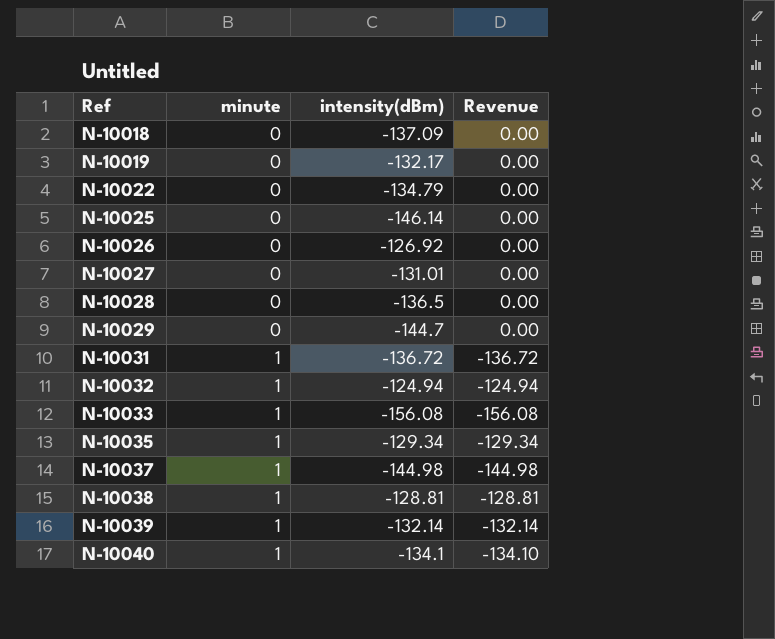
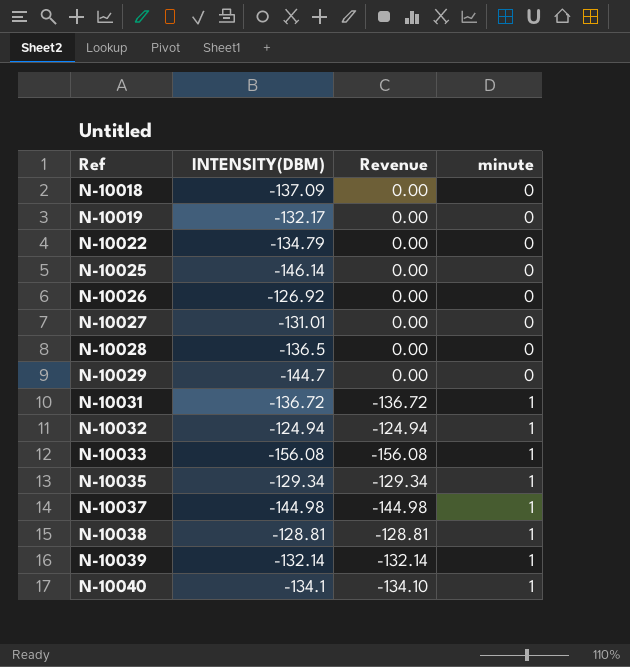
column name: intensity(dBm) -> INTENSITY(DBM)
column minute | position: 2 -> 4

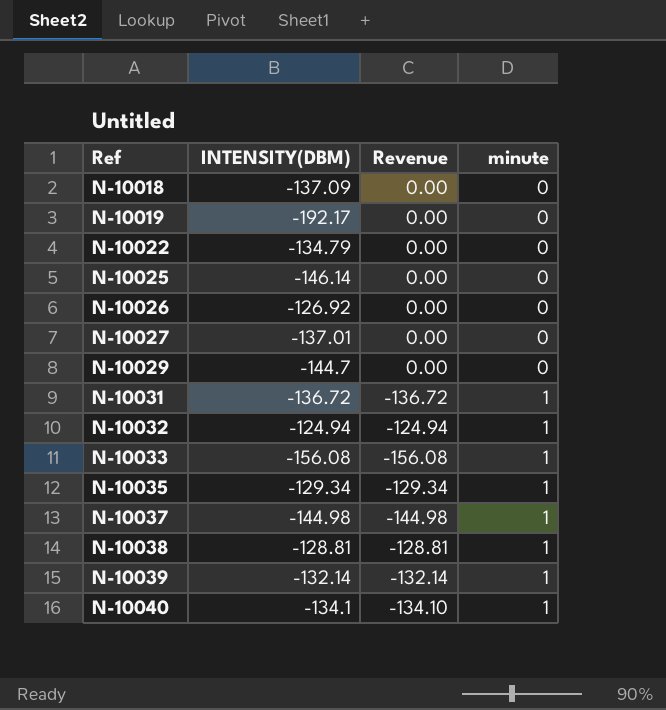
row N-10028: -136.5 | 0.00 | 0 -> none
N-10019 | INTENSITY(DBM): -132.17 -> -192.17
N-10027 | INTENSITY(DBM): -131.01 -> -137.01

